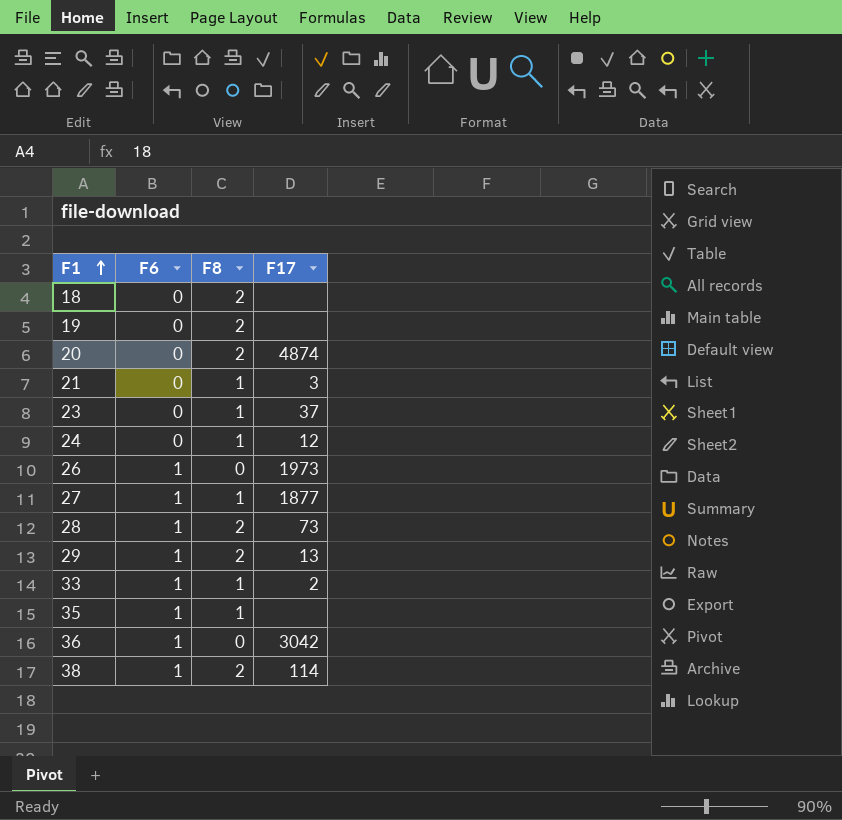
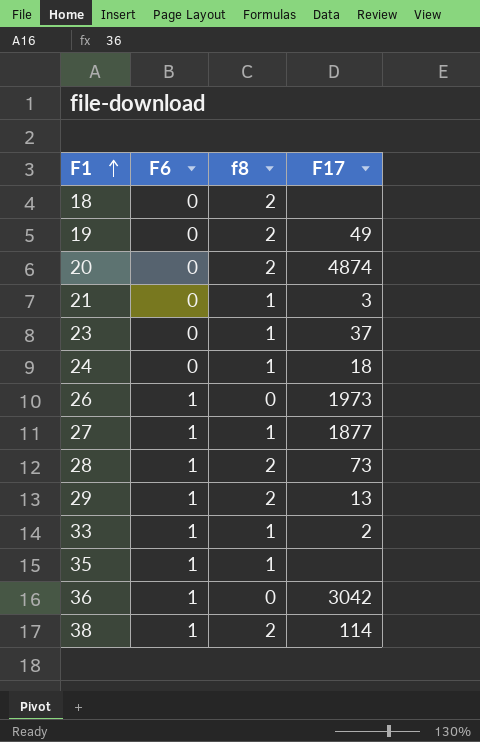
column name: F8 -> f8
19 | F17: none -> 49
24 | F17: 12 -> 18

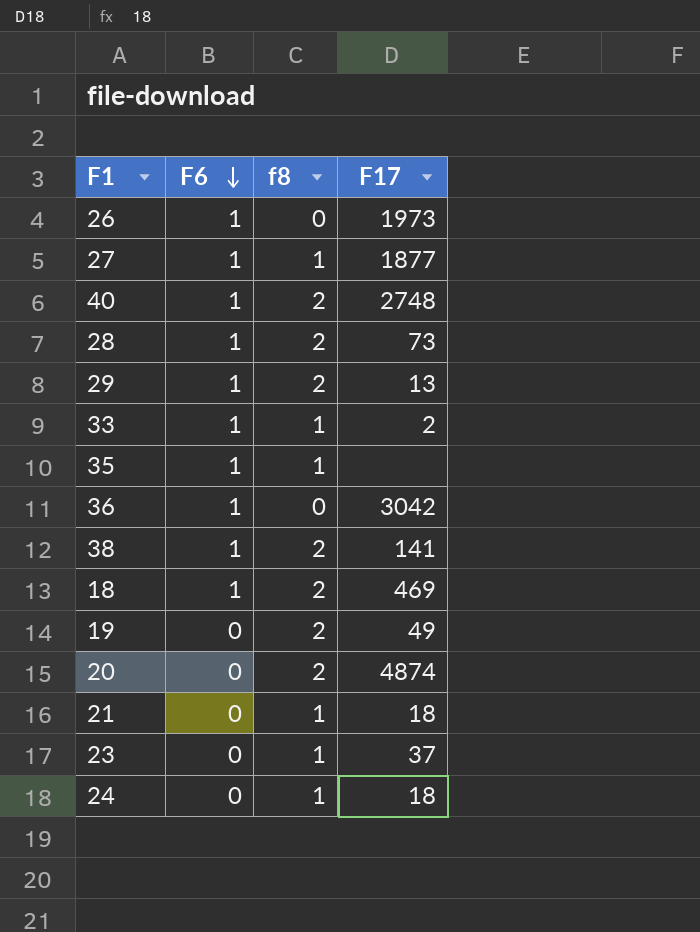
row order: F1 ascending -> F6 descending
row 40: none -> 1 | 2 | 2748
38 | F17: 114 -> 141
18 | F6: 0 -> 1
18 | F17: none -> 469
21 | F17: 3 -> 18

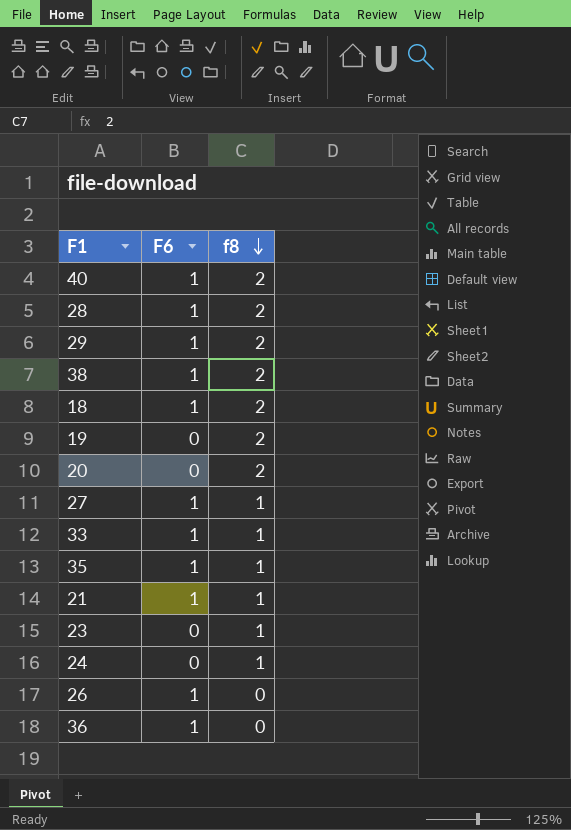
row order: F6 descending -> f8 descending
column F17 | position: 4 -> none
21 | F6: 0 -> 1

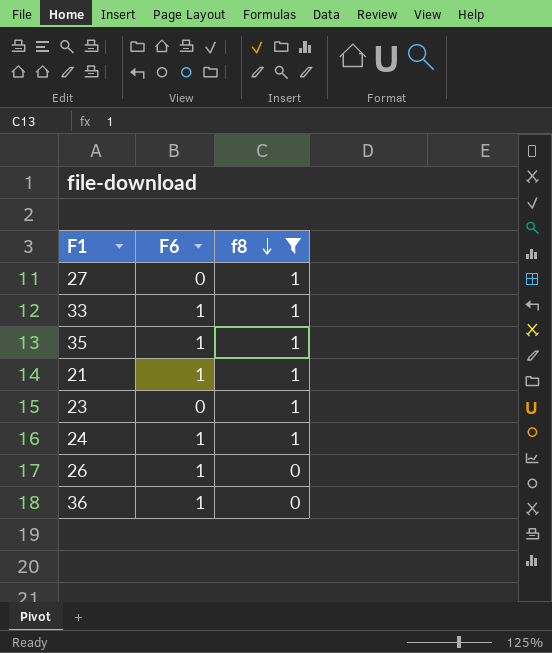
filter: none -> f8 != 2
27 | F6: 1 -> 0
24 | F6: 0 -> 1

